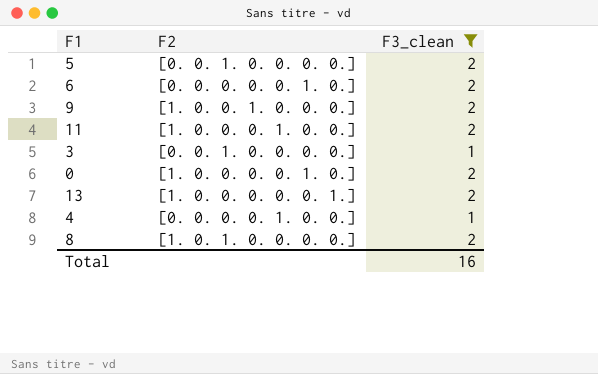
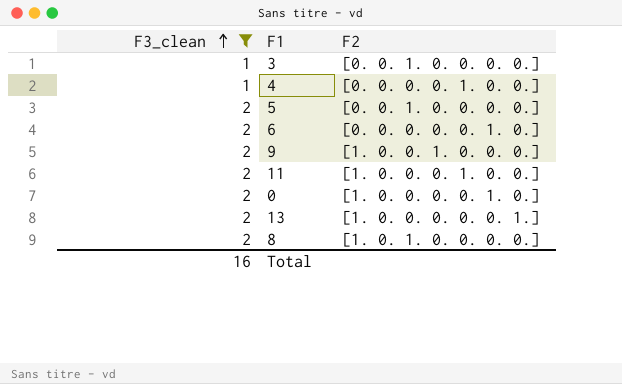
row order: none -> F3_clean ascending
column F3_clean | position: 3 -> 1

